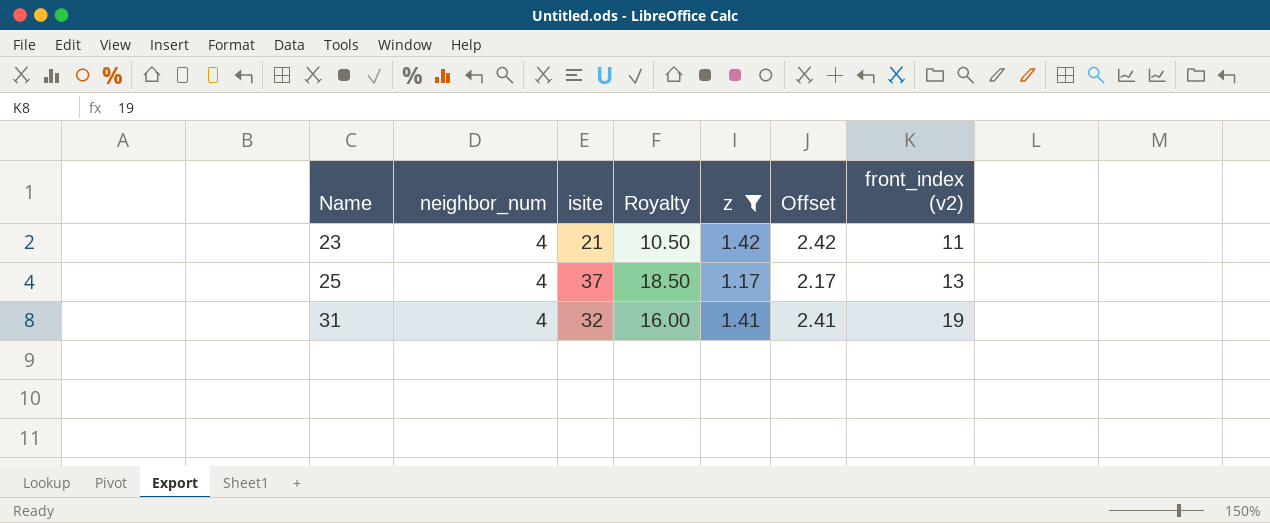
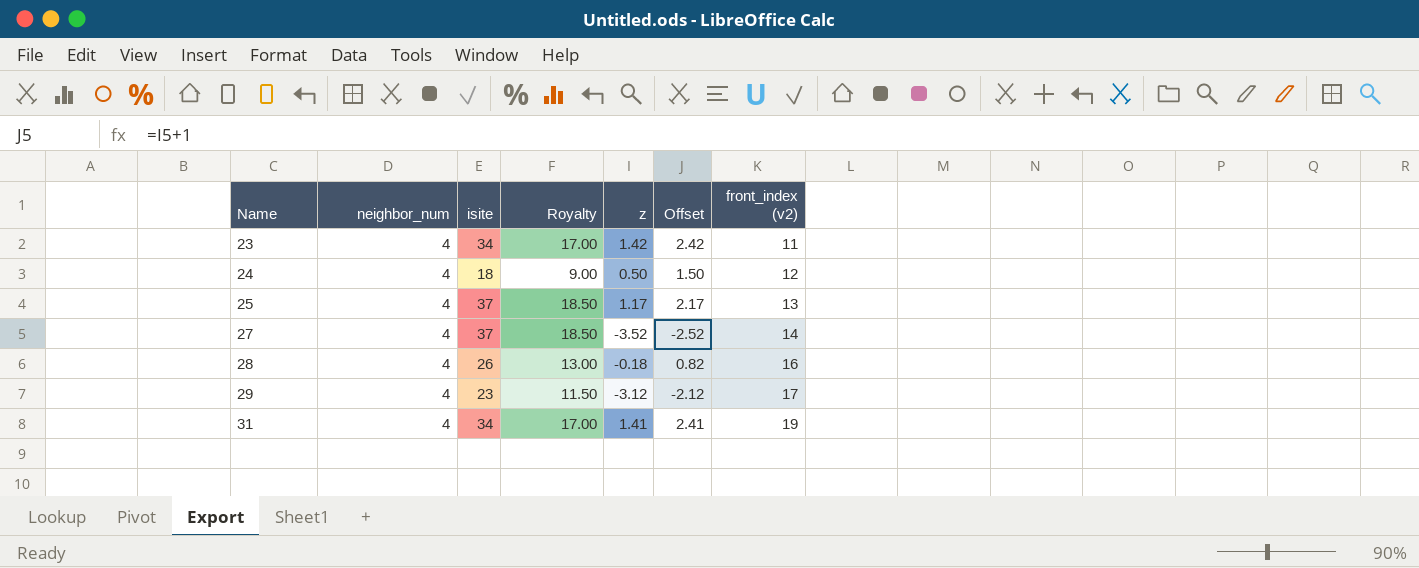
filter: z >= 1.17 -> none
23 | isite: 21 -> 34
23 | Royalty: 10.50 -> 17.00
31 | isite: 32 -> 34
31 | Royalty: 16.00 -> 17.00

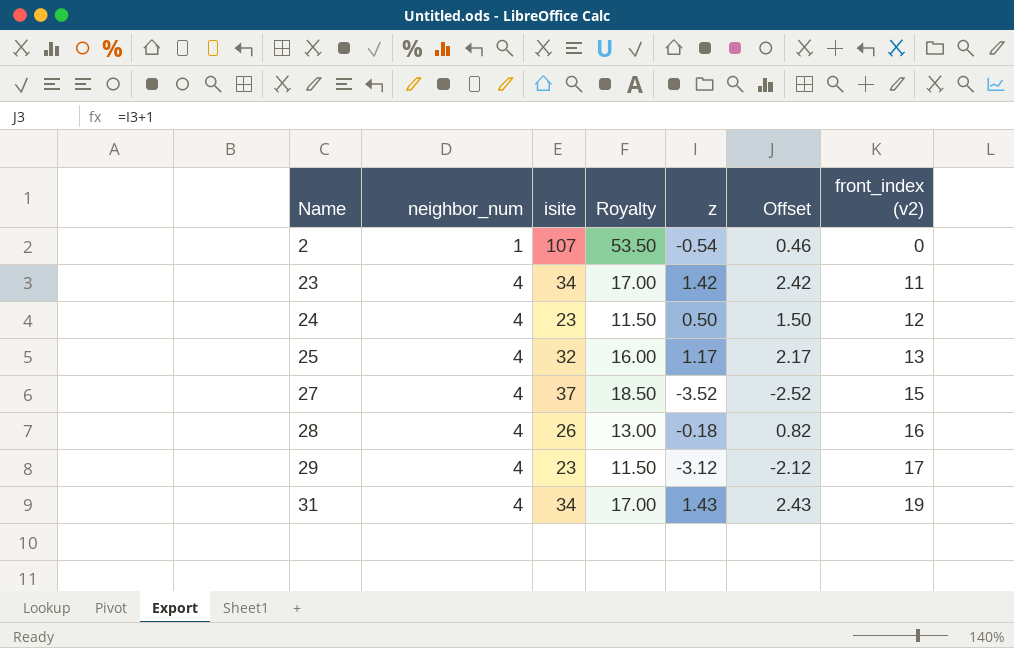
row 2: none -> 1 | 107 | 53.50 | -0.54 | 0.46 | 0
24 | isite: 18 -> 23
24 | Royalty: 9.00 -> 11.50
25 | isite: 37 -> 32
25 | Royalty: 18.50 -> 16.00
27 | front_index (v2): 14 -> 15
31 | z: 1.41 -> 1.43
31 | Offset: 2.41 -> 2.43

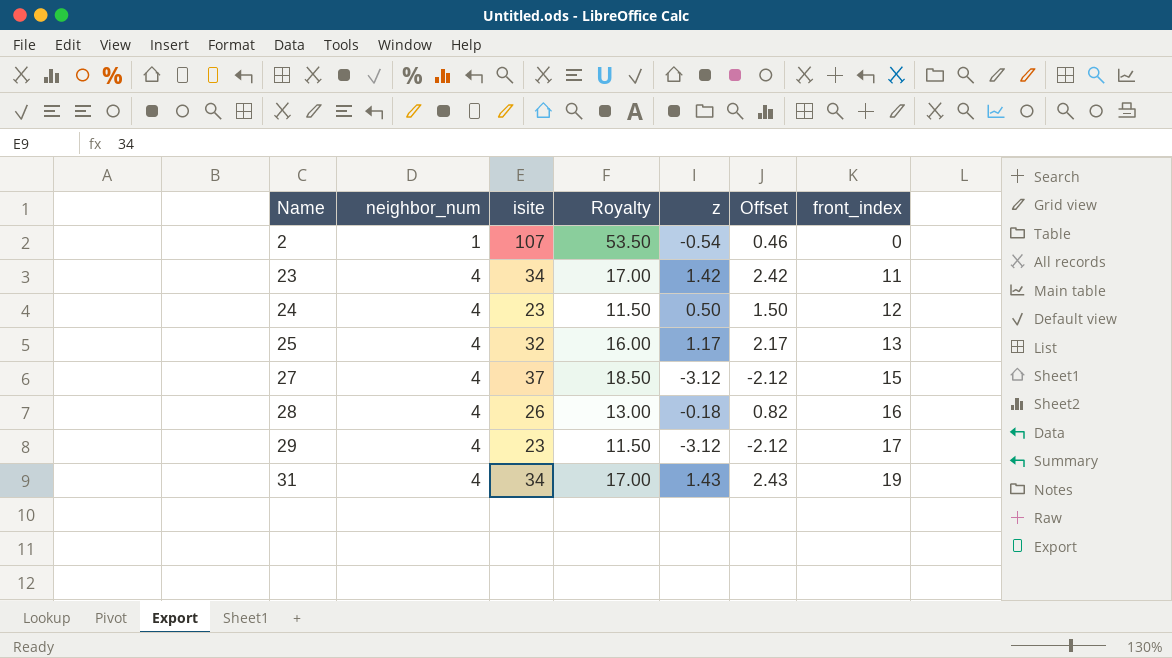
column name: front_index (v2) -> front_index
27 | z: -3.52 -> -3.12
27 | Offset: -2.52 -> -2.12

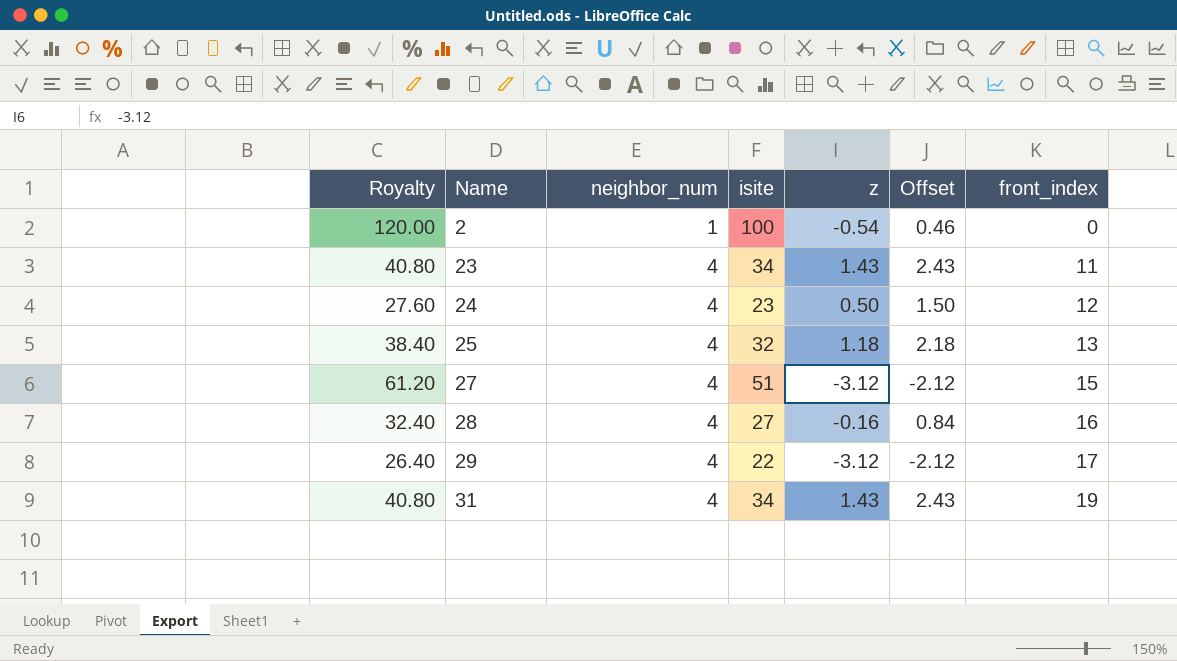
column Royalty | formula: [isite] * 0.5 -> [isite] * 1.2
column Royalty | position: 4 -> 1
2 | isite: 107 -> 100
23 | z: 1.42 -> 1.43
23 | Offset: 2.42 -> 2.43
25 | z: 1.17 -> 1.18
25 | Offset: 2.17 -> 2.18
27 | isite: 37 -> 51
28 | isite: 26 -> 27
28 | z: -0.18 -> -0.16
28 | Offset: 0.82 -> 0.84
29 | isite: 23 -> 22

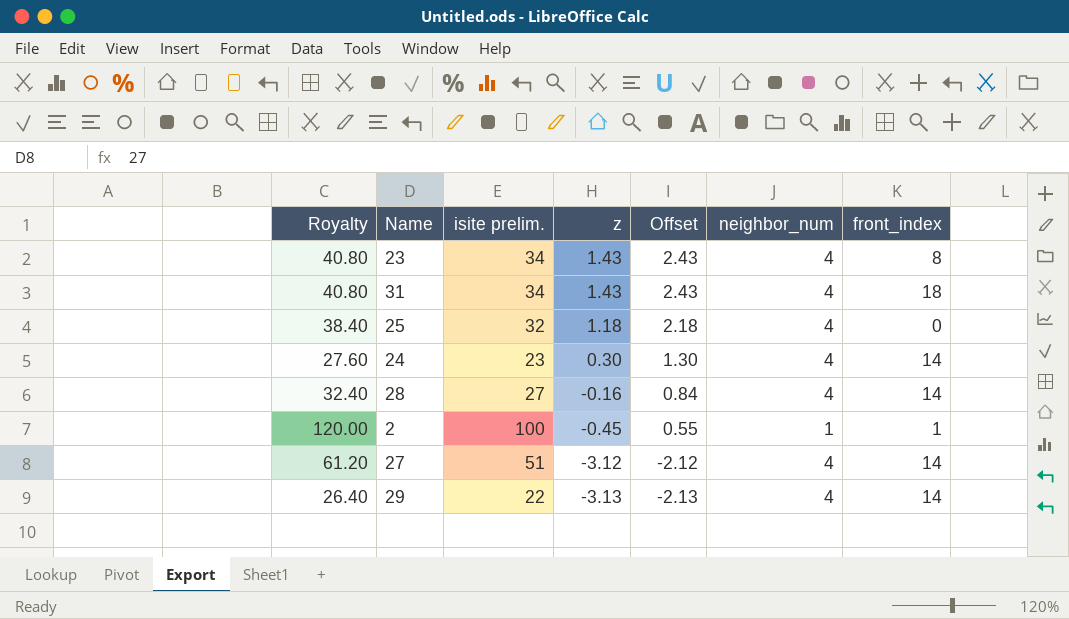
row order: Name ascending -> z descending
column name: isite -> isite prelim.
column neighbor_num | position: 3 -> 6
23 | front_index: 11 -> 8
31 | front_index: 19 -> 18
25 | front_index: 13 -> 0
24 | z: 0.50 -> 0.30
24 | Offset: 1.50 -> 1.30
24 | front_index: 12 -> 14
28 | front_index: 16 -> 14
2 | z: -0.54 -> -0.45
2 | Offset: 0.46 -> 0.55
2 | front_index: 0 -> 1
27 | front_index: 15 -> 14
29 | z: -3.12 -> -3.13
29 | Offset: -2.12 -> -2.13
29 | front_index: 17 -> 14

